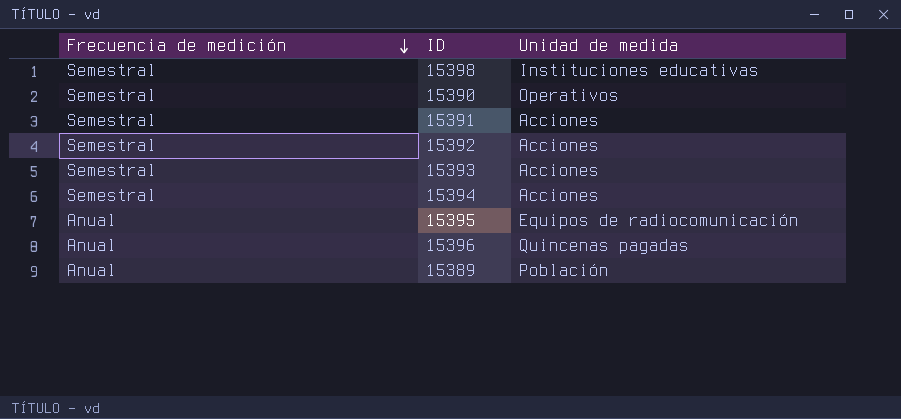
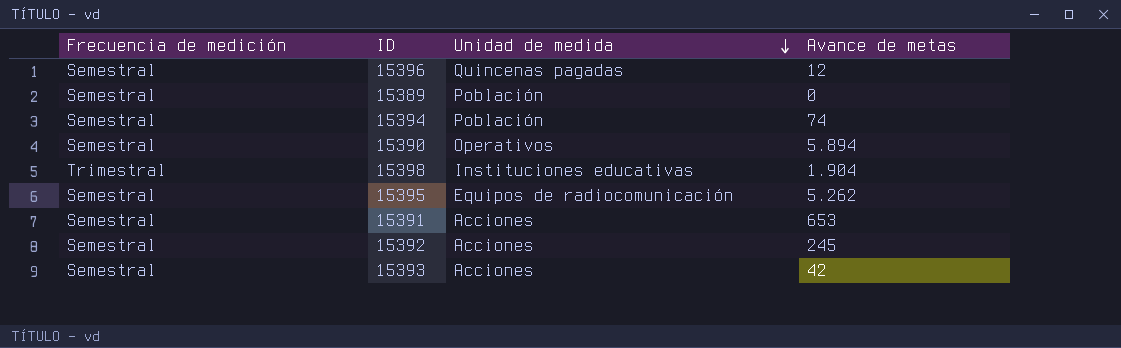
row order: Frecuencia de medición descending -> Unidad de medida descending
column Avance de metas | position: none -> 4
15396 | Frecuencia de medición: Anual -> Semestral
15389 | Frecuencia de medición: Anual -> Semestral
15394 | Unidad de medida: Acciones -> Población
15398 | Frecuencia de medición: Semestral -> Trimestral
15395 | Frecuencia de medición: Anual -> Semestral

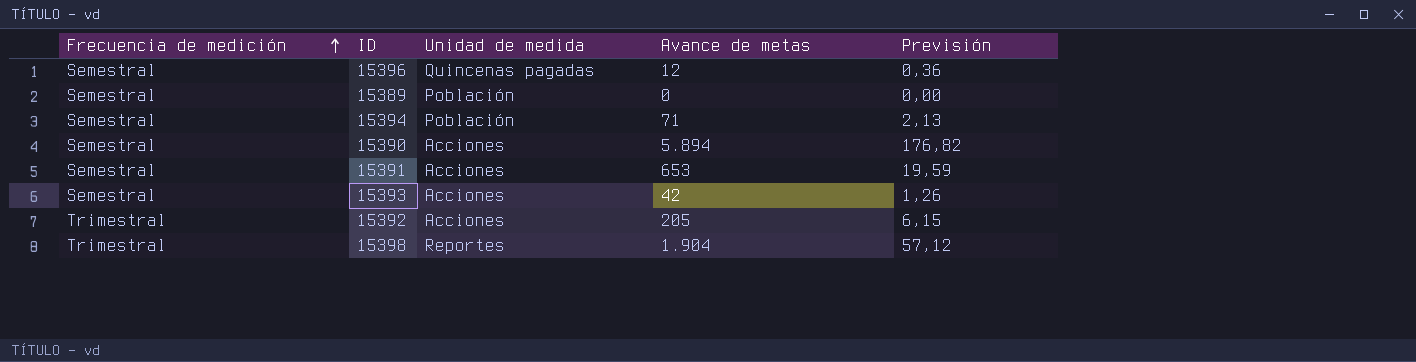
row order: Unidad de medida descending -> Frecuencia de medición ascending
column Previsión | formula: none -> [Avance de metas] * 0,03
row 15395: Semestral | Equipos de radiocomunicación | 5.262 -> none
15394 | Avance de metas: 74 -> 71
15390 | Unidad de medida: Operativos -> Acciones
15392 | Frecuencia de medición: Semestral -> Trimestral
15392 | Avance de metas: 245 -> 205
15398 | Unidad de medida: Instituciones educativas -> Reportes

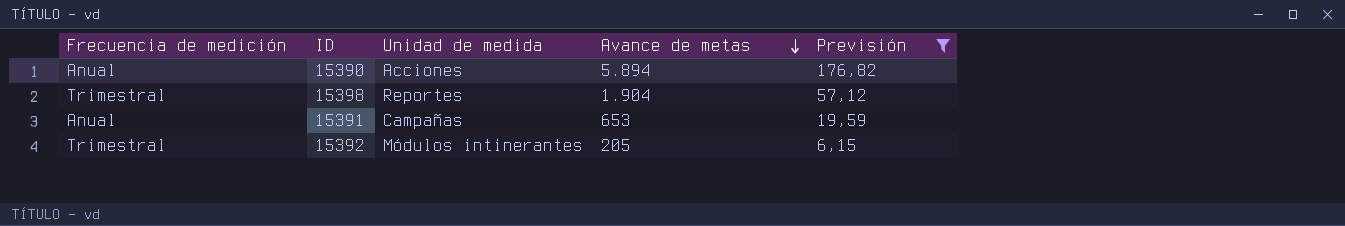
filter: none -> Previsión >= 6,15
row order: Frecuencia de medición ascending -> Avance de metas descending
15390 | Frecuencia de medición: Semestral -> Anual
15391 | Frecuencia de medición: Semestral -> Anual
15391 | Unidad de medida: Acciones -> Campañas
15392 | Unidad de medida: Acciones -> Módulos intinerantes

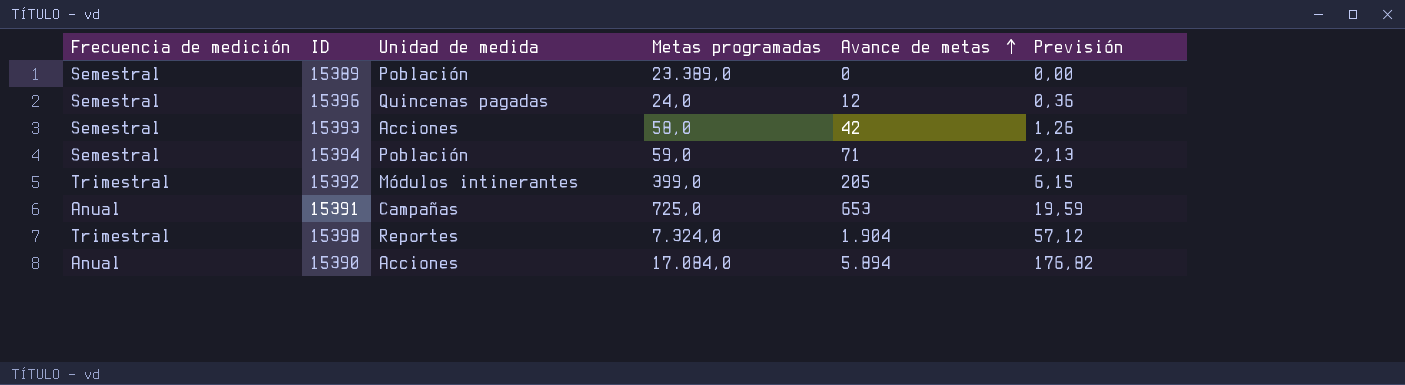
filter: Previsión >= 6,15 -> none
row order: Avance de metas descending -> Avance de metas ascending
column Metas programadas | position: none -> 4

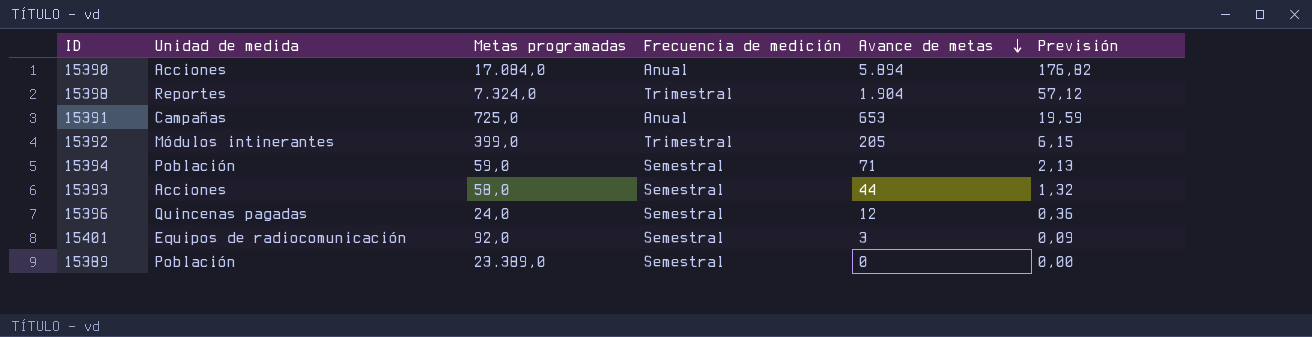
row order: Avance de metas ascending -> Avance de metas descending
column Frecuencia de medición | position: 1 -> 4
15393 | Avance de metas: 42 -> 44
15393 | Previsión: 1,26 -> 1,32
row 15401: none -> Equipos de radiocomunicación | 92,0 | Semestral | 3 | 0,09

